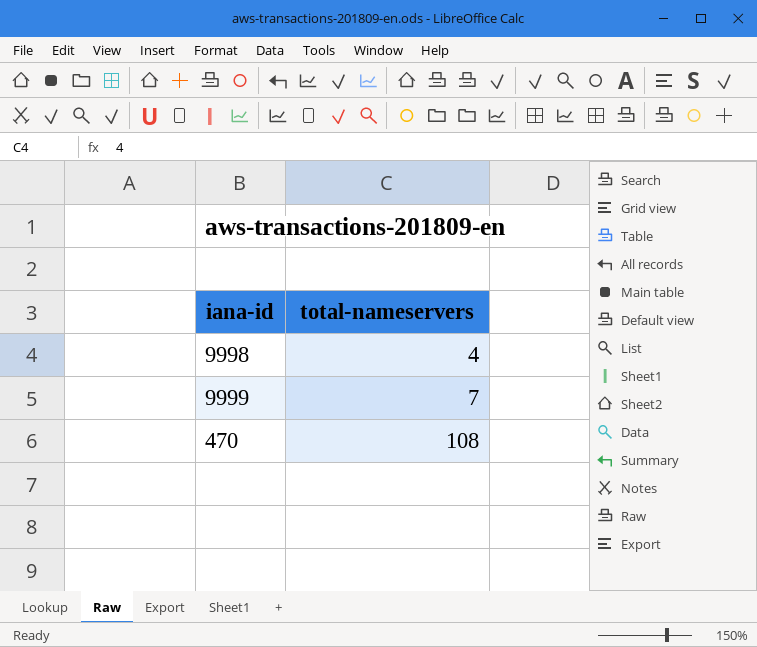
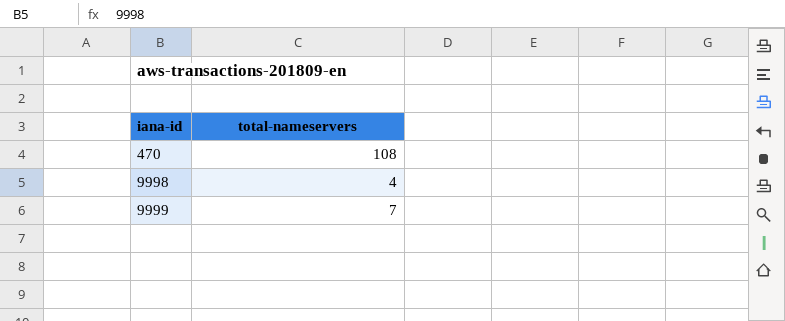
row order: total-nameservers ascending -> iana-id ascending

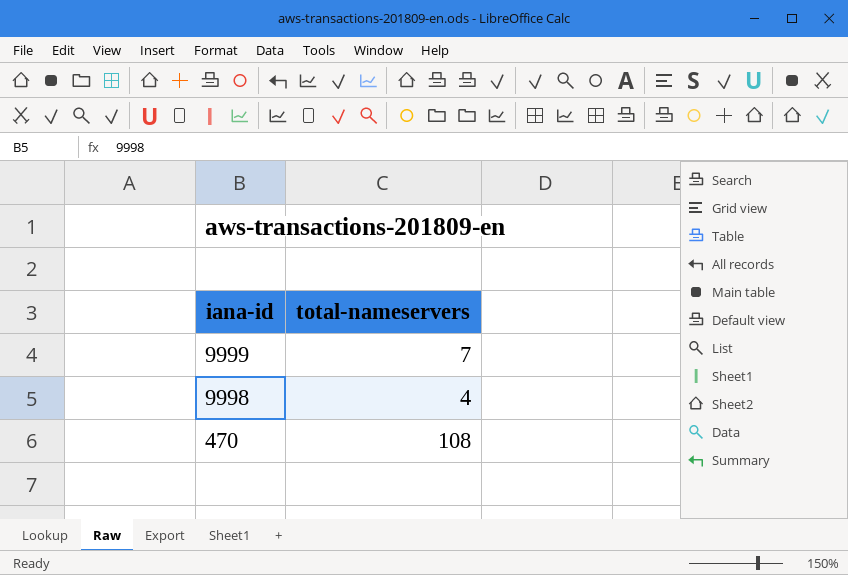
row order: iana-id ascending -> iana-id descending

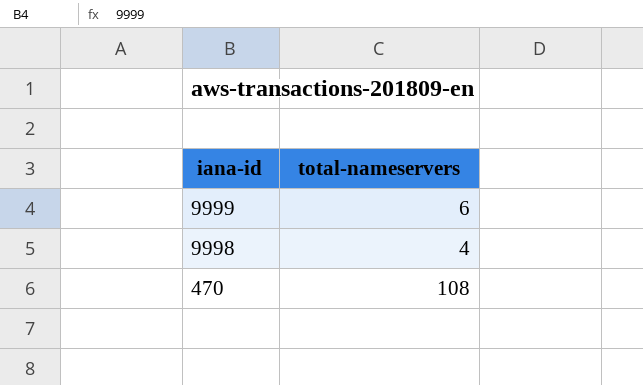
9999 | total-nameservers: 7 -> 6

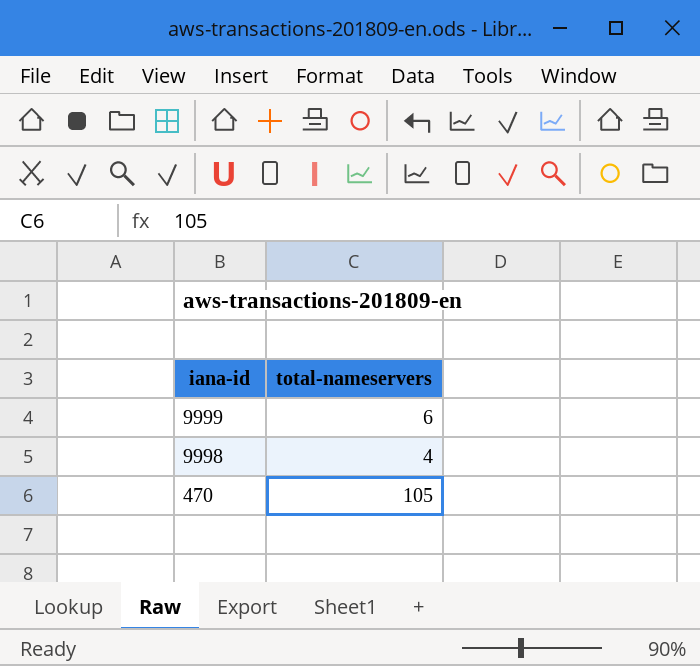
470 | total-nameservers: 108 -> 105

